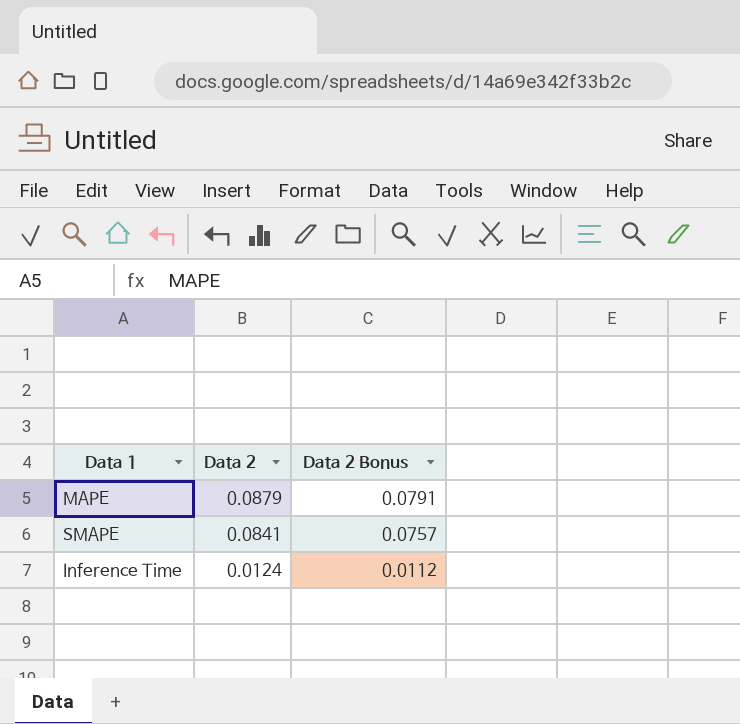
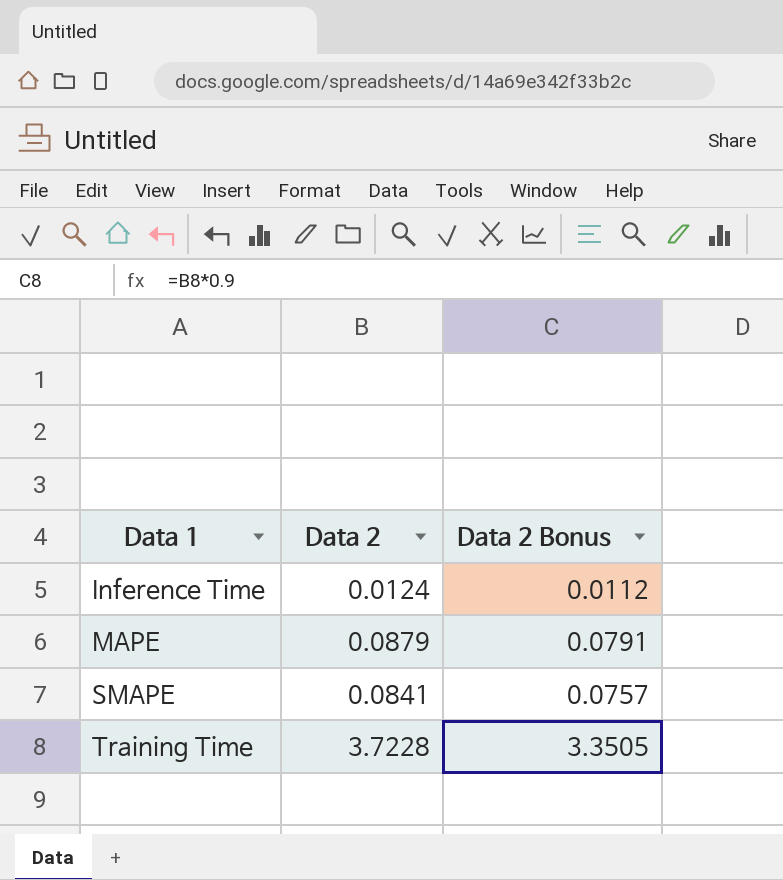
row order: Data 2 descending -> Data 1 ascending
row Training Time: none -> 3.7228 | 3.3505

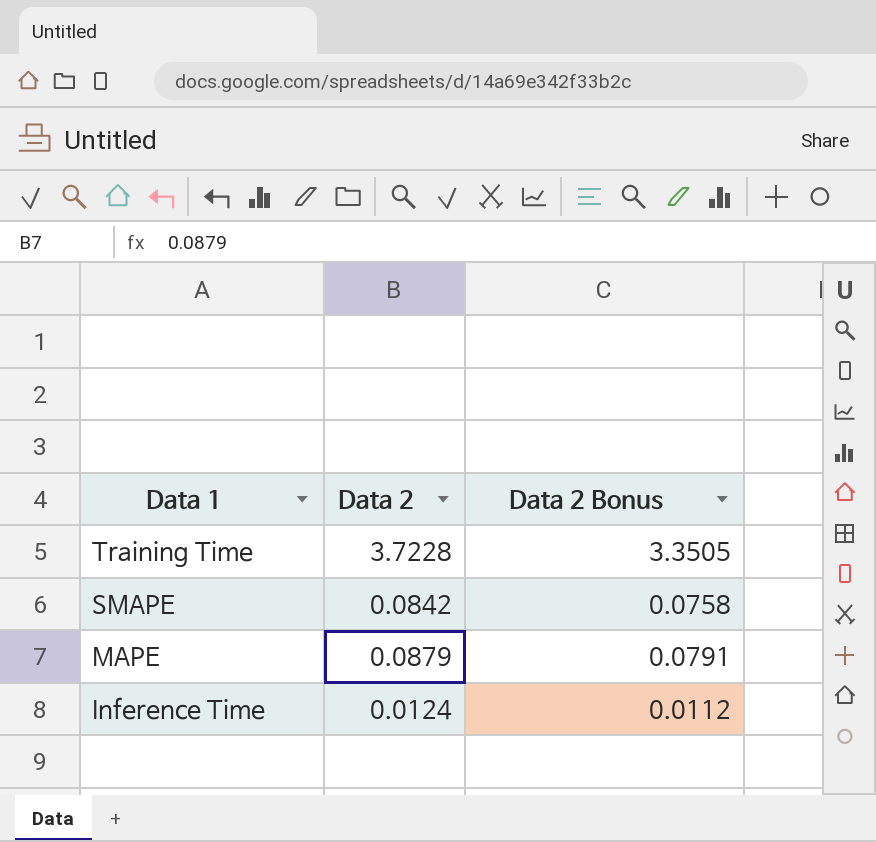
row order: Data 1 ascending -> Data 1 descending
SMAPE | Data 2: 0.0841 -> 0.0842
SMAPE | Data 2 Bonus: 0.0757 -> 0.0758

